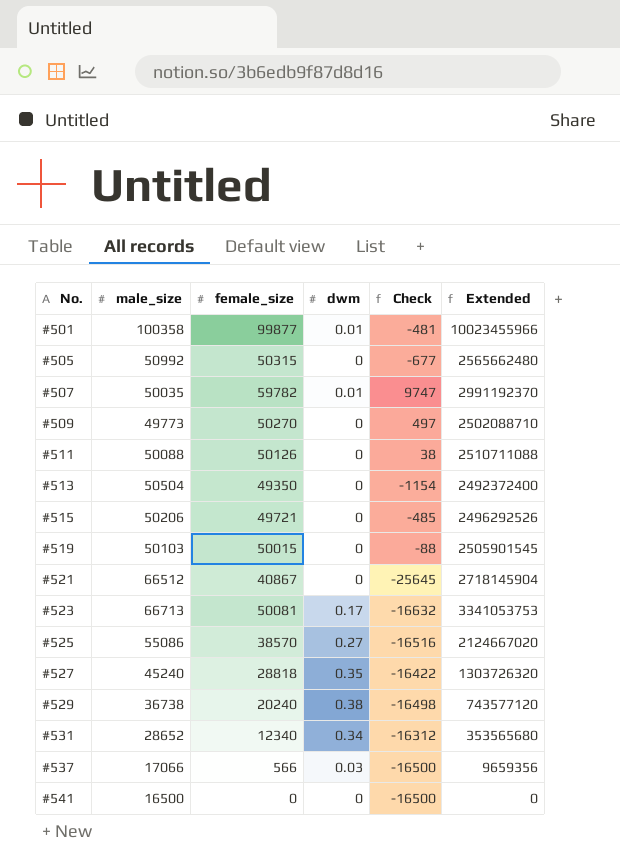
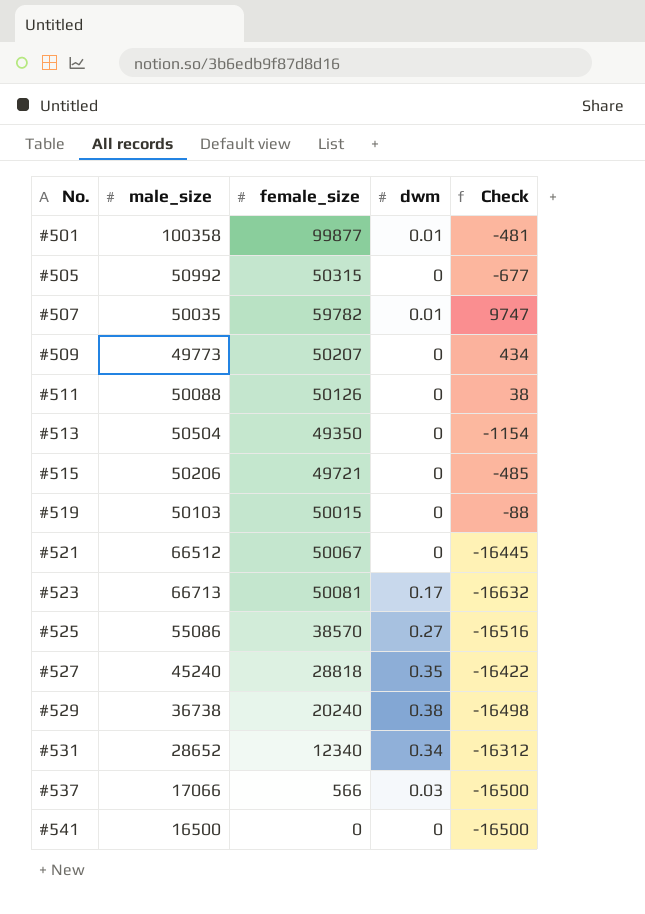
column Extended | formula: [male_size] * [female_size] -> none
#509 | female_size: 50270 -> 50207
#509 | Check: 497 -> 434
#521 | female_size: 40867 -> 50067
#521 | Check: -25645 -> -16445

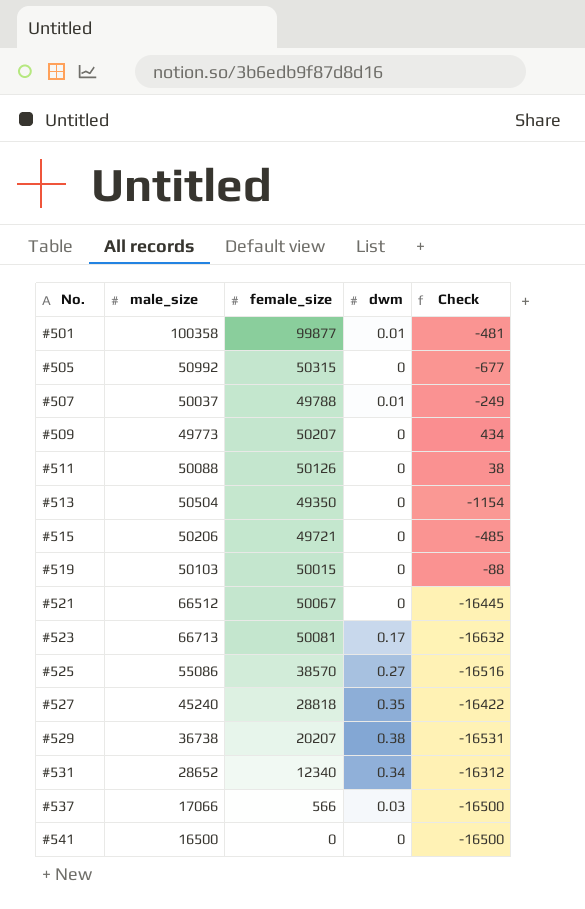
#507 | male_size: 50035 -> 50037
#507 | female_size: 59782 -> 49788
#507 | Check: 9747 -> -249
#529 | female_size: 20240 -> 20207
#529 | Check: -16498 -> -16531

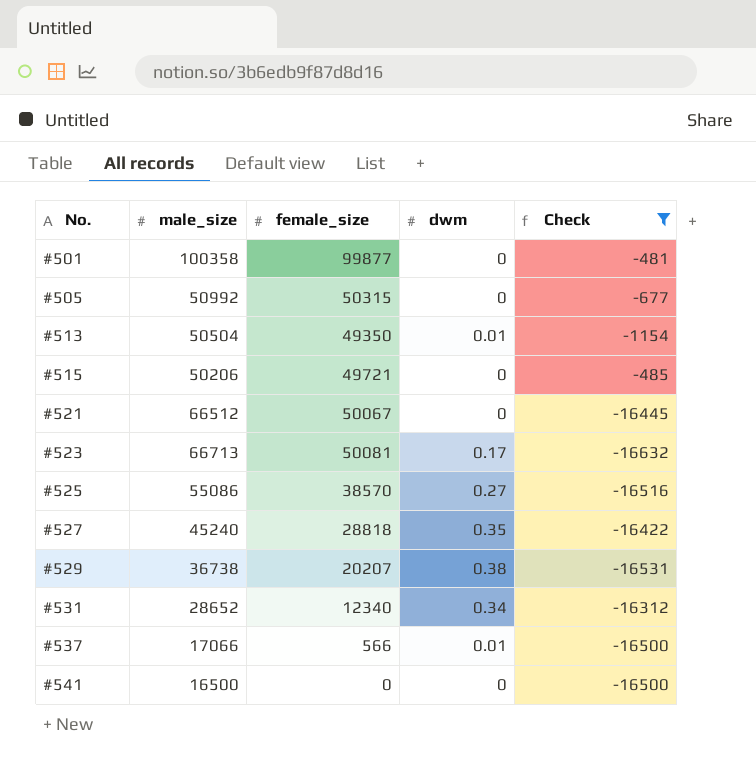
filter: none -> Check <= -481
#501 | dwm: 0.01 -> 0
#513 | dwm: 0 -> 0.01
#537 | dwm: 0.03 -> 0.01

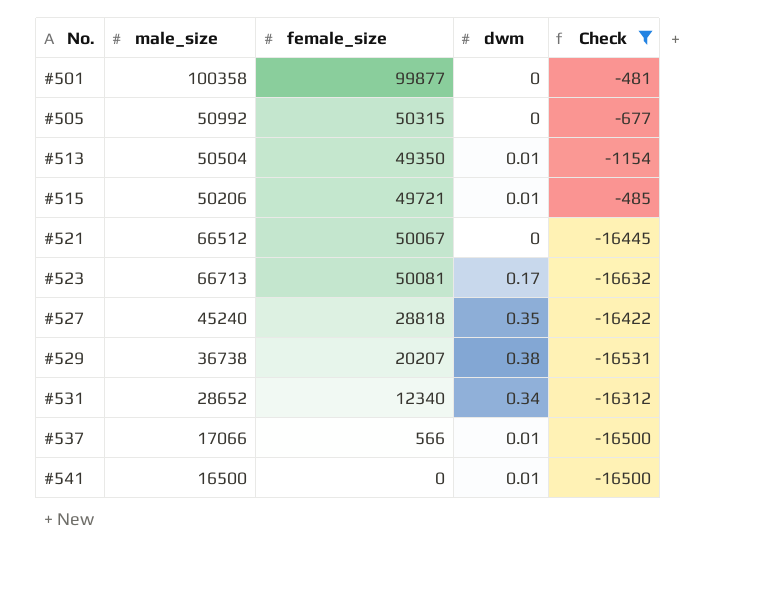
row #525: 55086 | 38570 | 0.27 | -16516 -> none
#515 | dwm: 0 -> 0.01
#541 | dwm: 0 -> 0.01

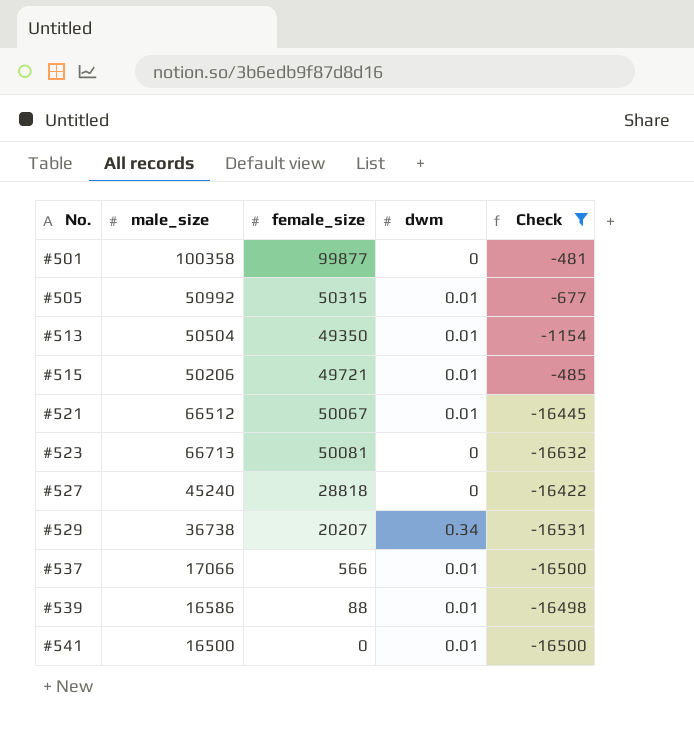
row #531: 28652 | 12340 | 0.34 | -16312 -> none
#505 | dwm: 0 -> 0.01
#521 | dwm: 0 -> 0.01
#523 | dwm: 0.17 -> 0
#527 | dwm: 0.35 -> 0
#529 | dwm: 0.38 -> 0.34
row #539: none -> 16586 | 88 | 0.01 | -16498

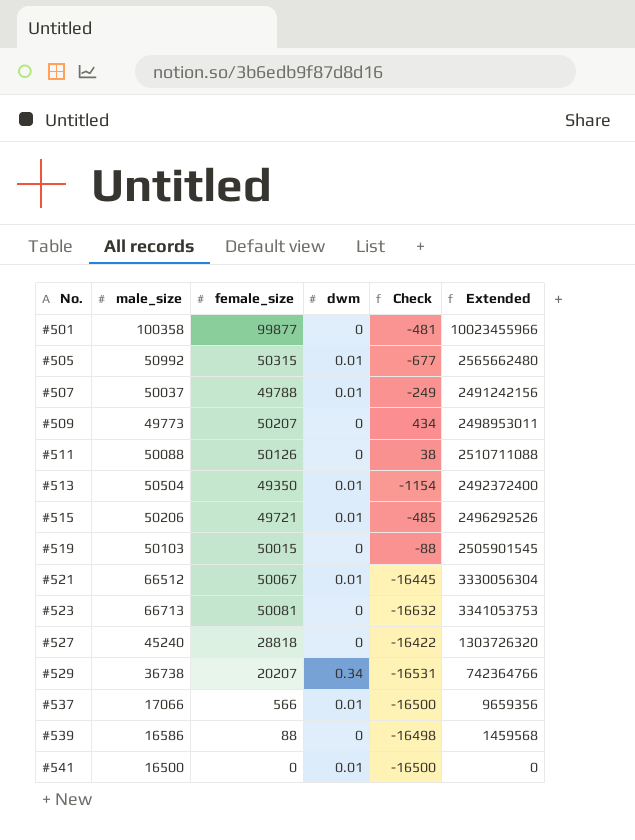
filter: Check <= -481 -> none
column Extended | formula: none -> [male_size] * [female_size]
#539 | dwm: 0.01 -> 0

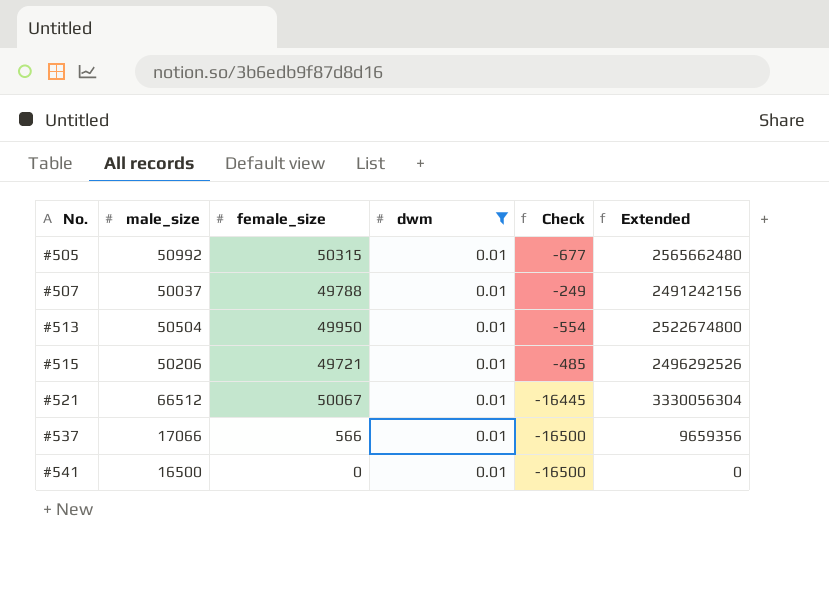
filter: none -> dwm = 0.01
#513 | female_size: 49350 -> 49950
#513 | Check: -1154 -> -554
#513 | Extended: 2492372400 -> 2522674800

